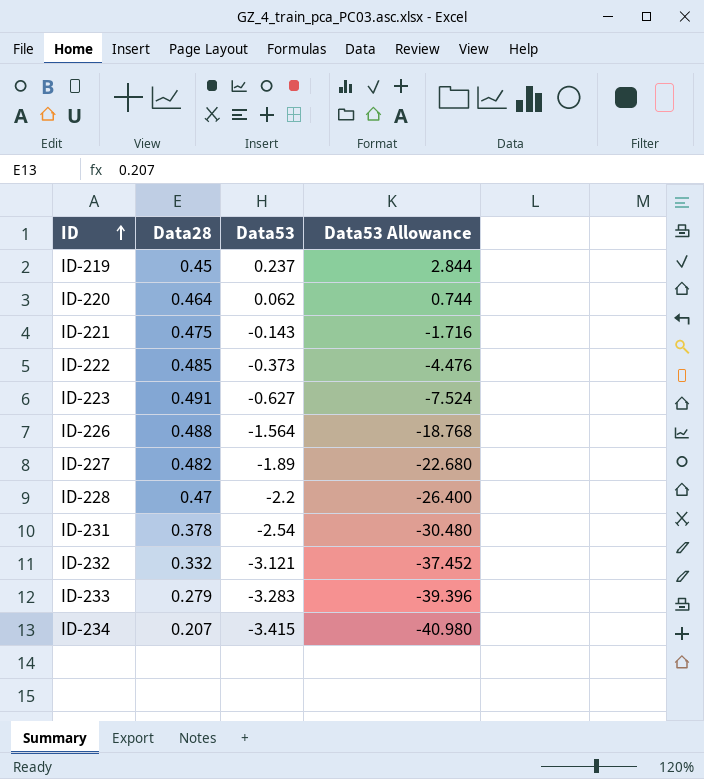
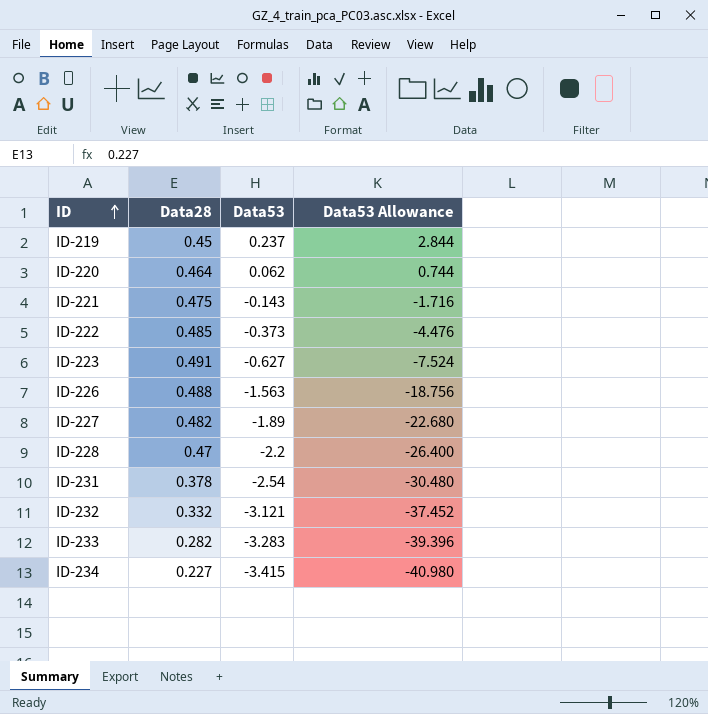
ID-226 | Data53: -1.564 -> -1.563
ID-226 | Data53 Allowance: -18.768 -> -18.756
ID-233 | Data28: 0.279 -> 0.282
ID-234 | Data28: 0.207 -> 0.227

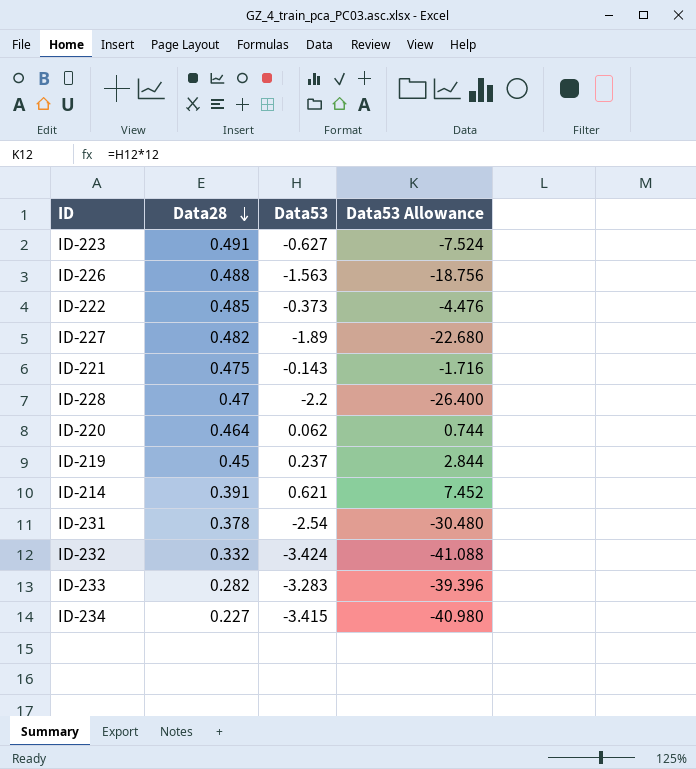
row order: ID ascending -> Data28 descending
row ID-214: none -> 0.391 | 0.621 | 7.452
ID-232 | Data53: -3.121 -> -3.424
ID-232 | Data53 Allowance: -37.452 -> -41.088

